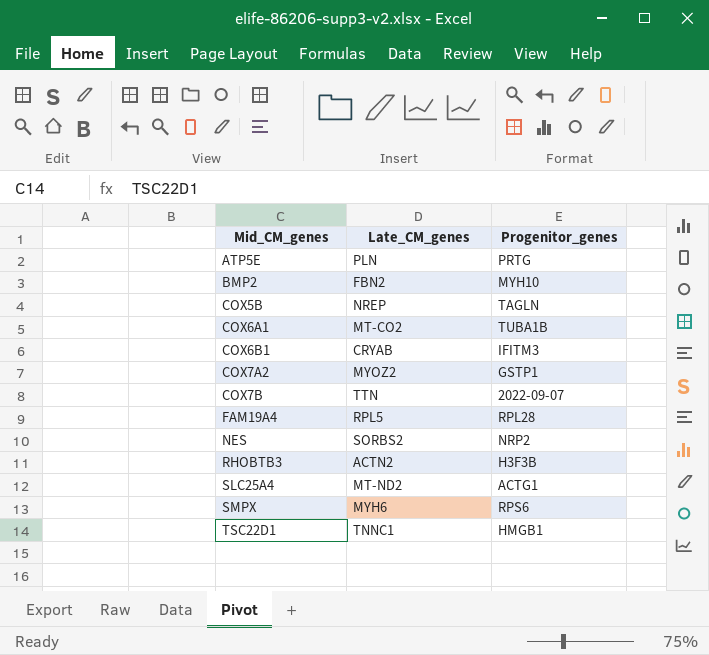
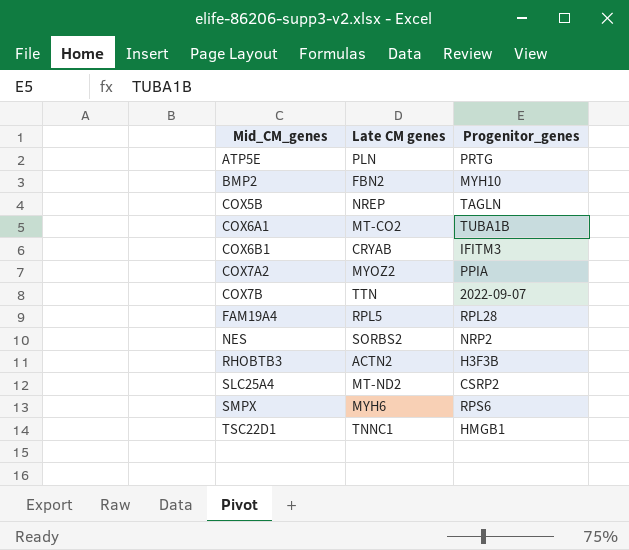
column name: Late_CM_genes -> Late CM genes
COX7A2 | Progenitor_genes: GSTP1 -> PPIA
SLC25A4 | Progenitor_genes: ACTG1 -> CSRP2

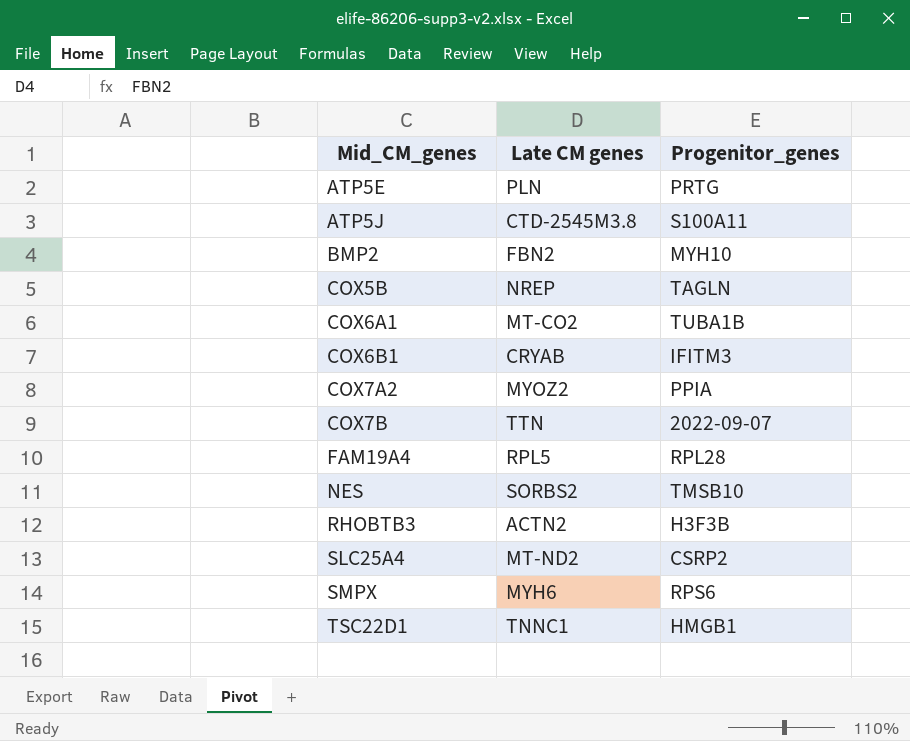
row ATP5J: none -> CTD-2545M3.8 | S100A11
NES | Progenitor_genes: NRP2 -> TMSB10

